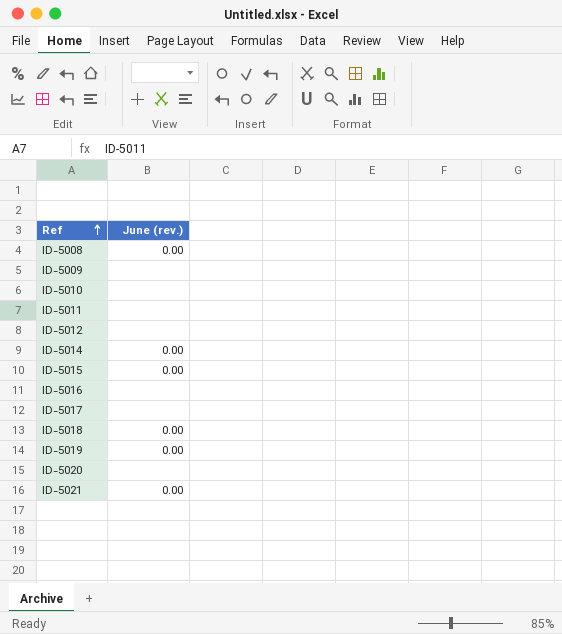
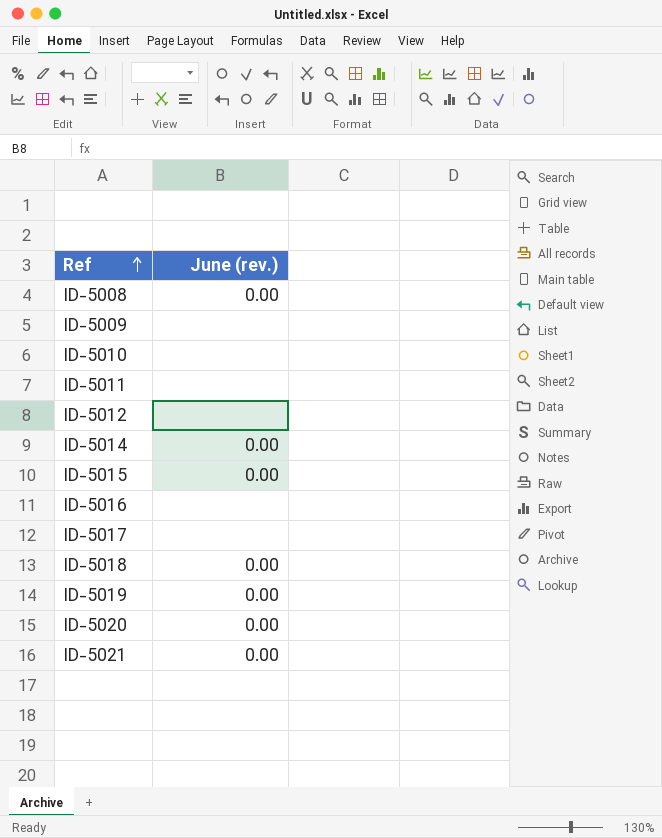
ID-5020 | June (rev.): none -> 0.00

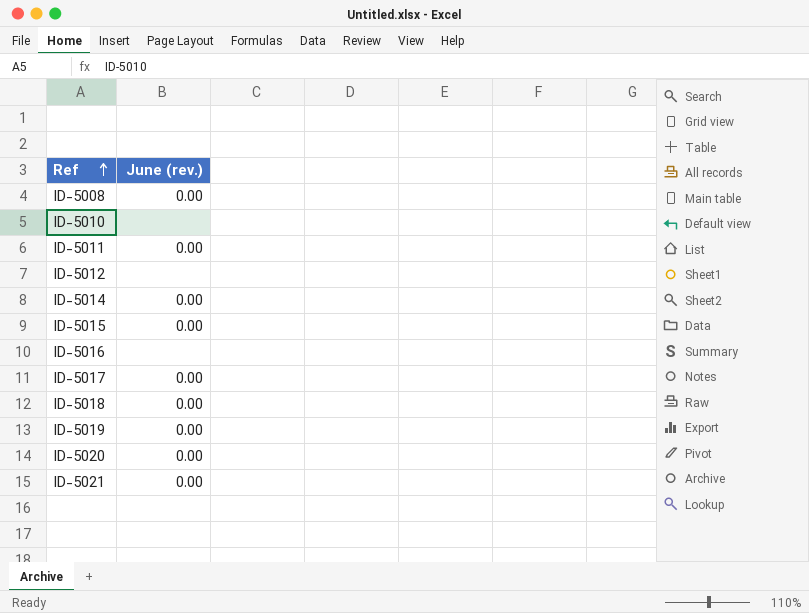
row ID-5009: none -> none
ID-5011 | June (rev.): none -> 0.00
ID-5017 | June (rev.): none -> 0.00

